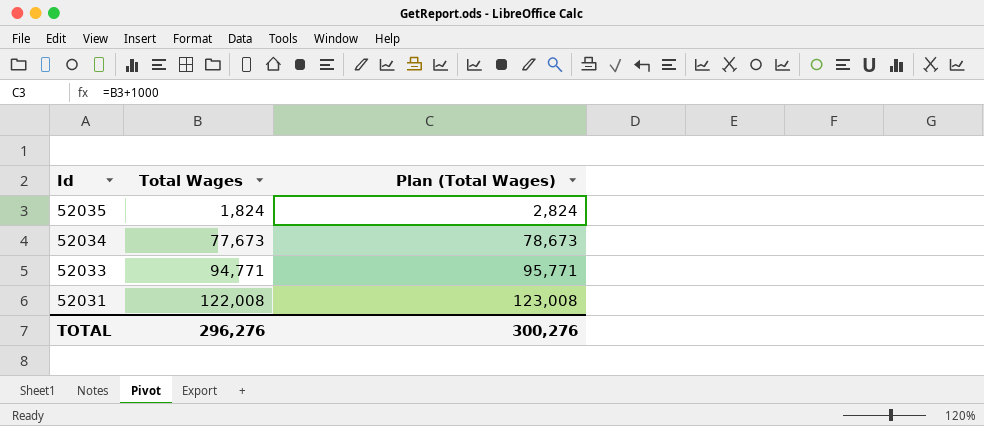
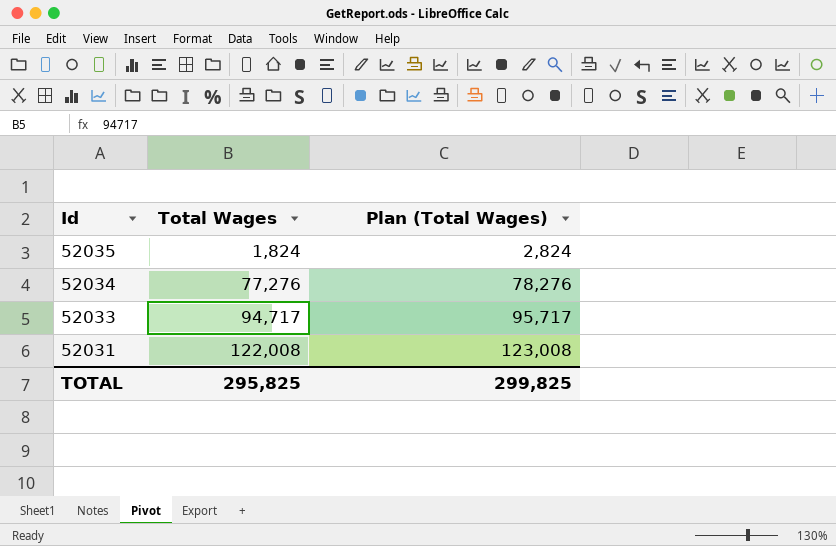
52034 | Total Wages: 77,673 -> 77,276
52034 | Plan (Total Wages): 78,673 -> 78,276
52033 | Total Wages: 94,771 -> 94,717
52033 | Plan (Total Wages): 95,771 -> 95,717
TOTAL | Total Wages: 296,276 -> 295,825
TOTAL | Plan (Total Wages): 300,276 -> 299,825

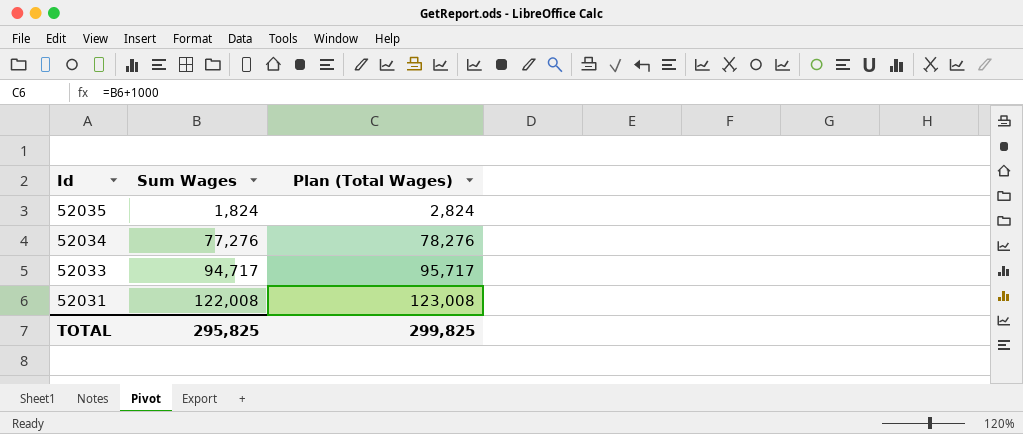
column name: Total Wages -> Sum Wages

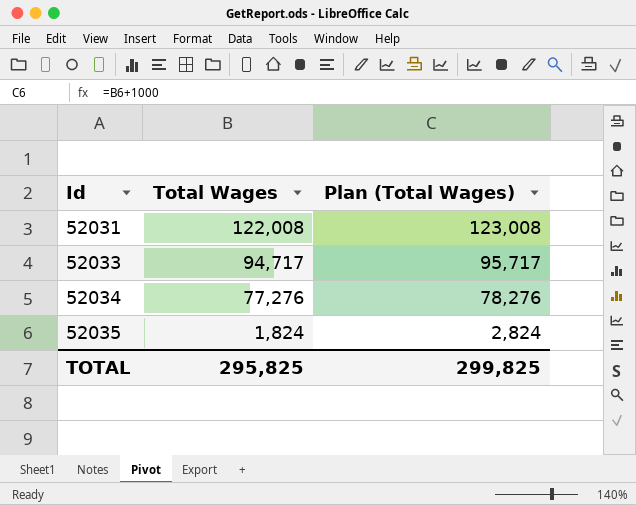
row order: Id descending -> Id ascending
column name: Sum Wages -> Total Wages

